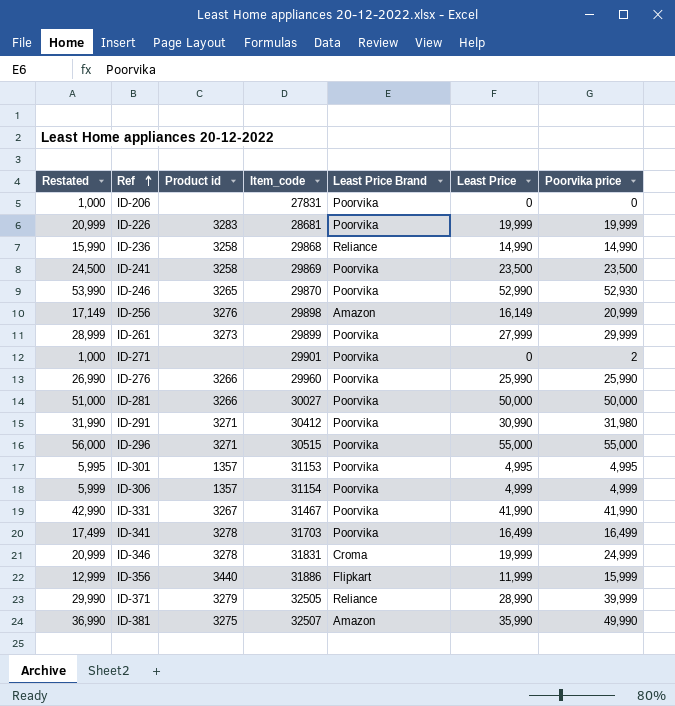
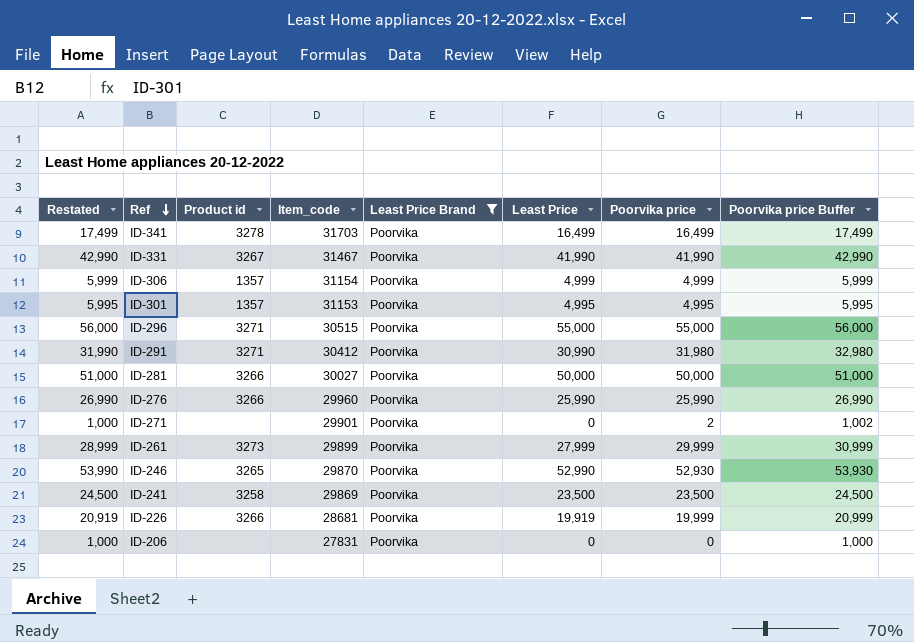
filter: none -> Least Price Brand = Poorvika
row order: Ref ascending -> Ref descending
column Poorvika price Buffer | formula: none -> [Poorvika price] + 1000
ID-226 | Restated: 20,999 -> 20,919
ID-226 | Product id: 3283 -> 3266
ID-226 | Least Price: 19,999 -> 19,919

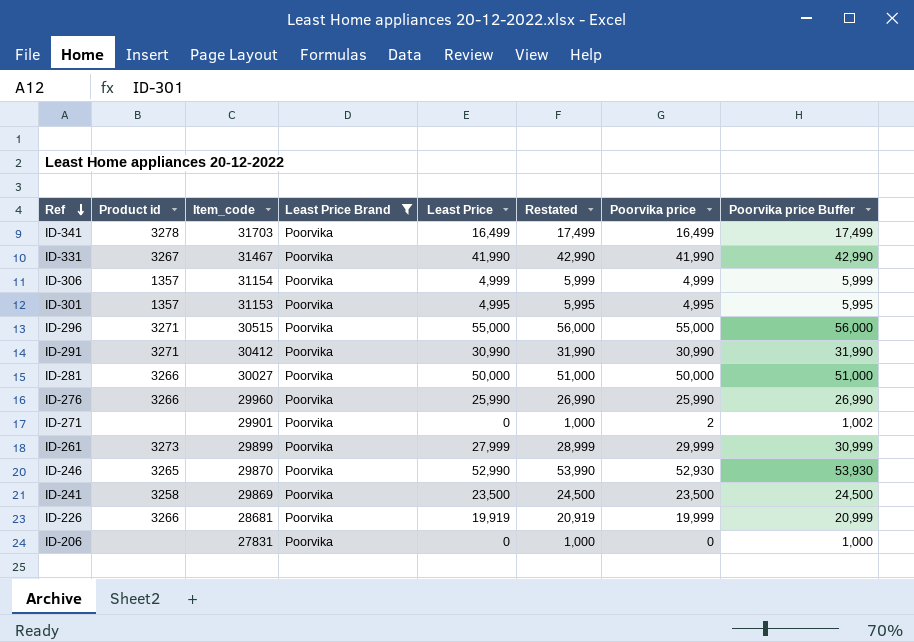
column Restated | position: 1 -> 6
ID-291 | Poorvika price: 31,980 -> 30,990
ID-291 | Poorvika price Buffer: 32,980 -> 31,990

